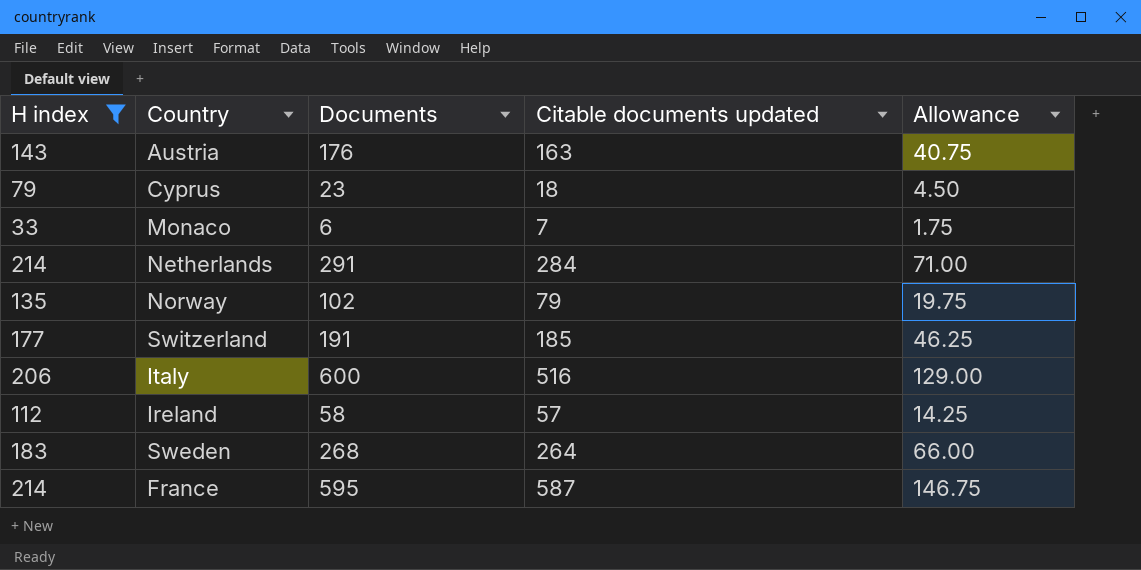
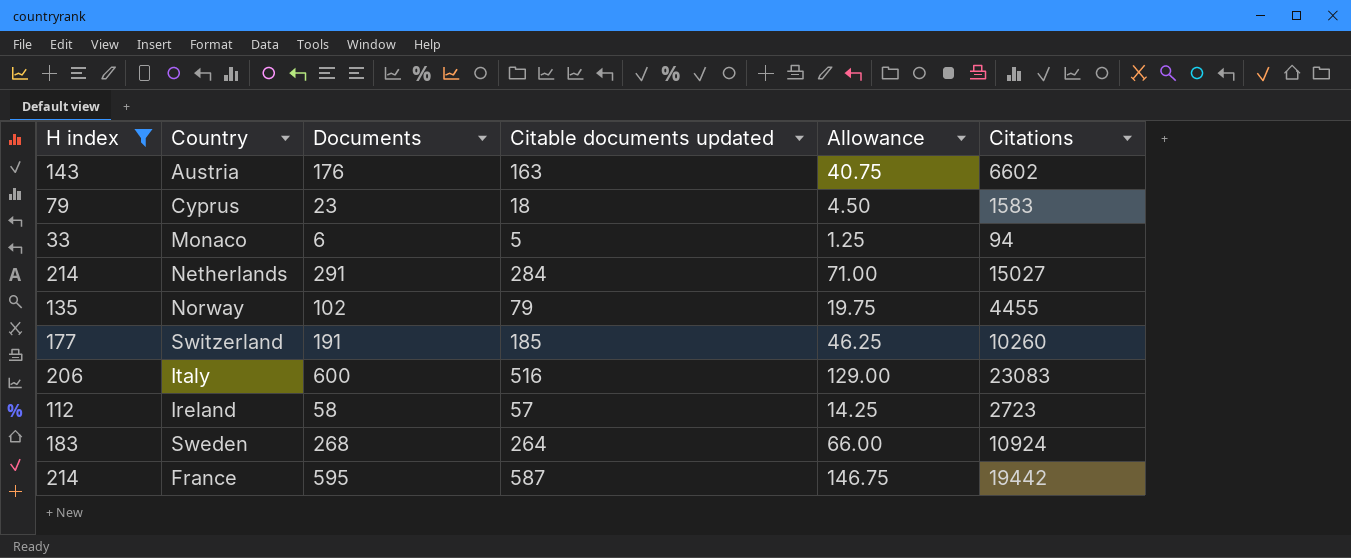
column Citations | position: none -> 6
Monaco | Citable documents updated: 7 -> 5
Monaco | Allowance: 1.75 -> 1.25

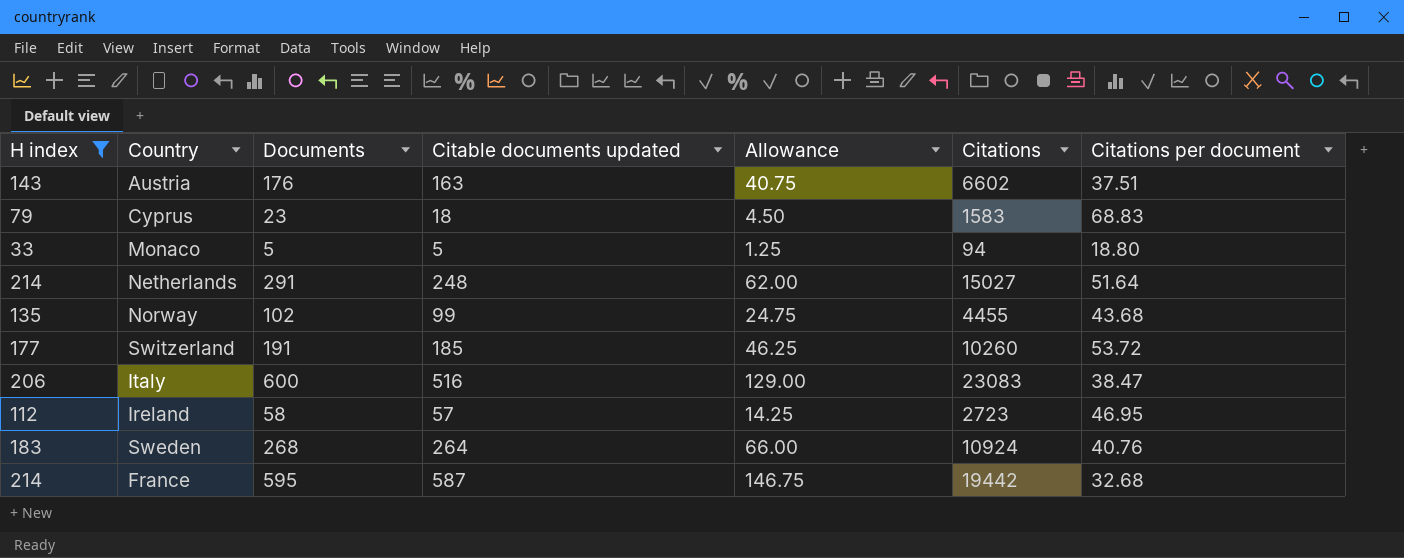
column Citations per document | formula: none -> [Citations] / [Documents]
Monaco | Documents: 6 -> 5
Netherlands | Citable documents updated: 284 -> 248
Netherlands | Allowance: 71.00 -> 62.00
Norway | Citable documents updated: 79 -> 99
Norway | Allowance: 19.75 -> 24.75

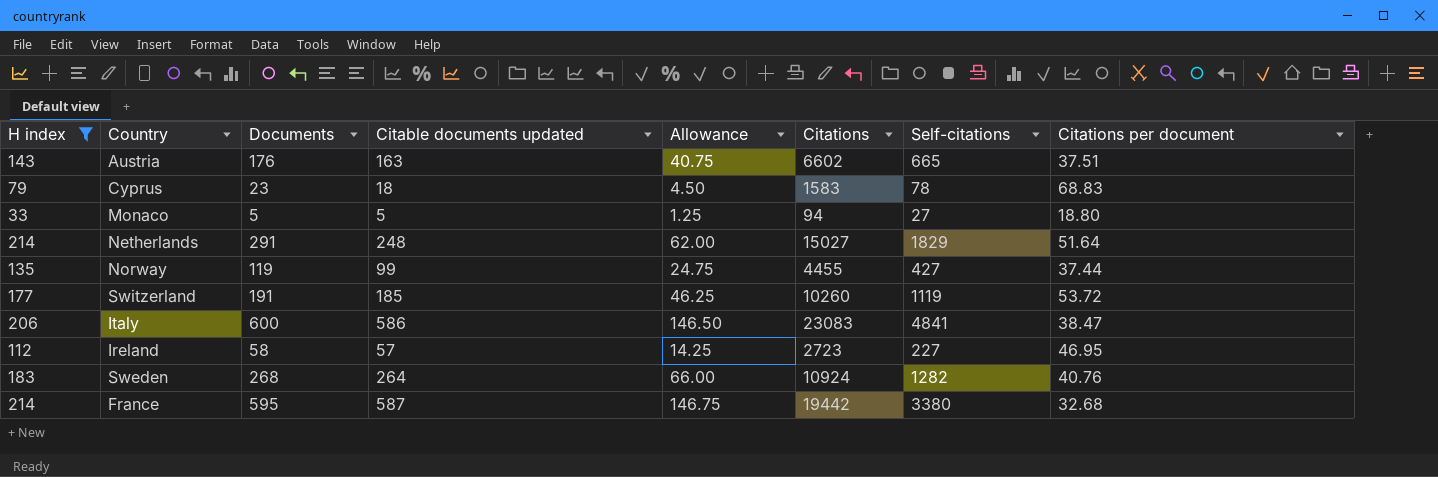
column Self-citations | position: none -> 7
Norway | Documents: 102 -> 119
Norway | Citations per document: 43.68 -> 37.44
Italy | Citable documents updated: 516 -> 586
Italy | Allowance: 129.00 -> 146.50

